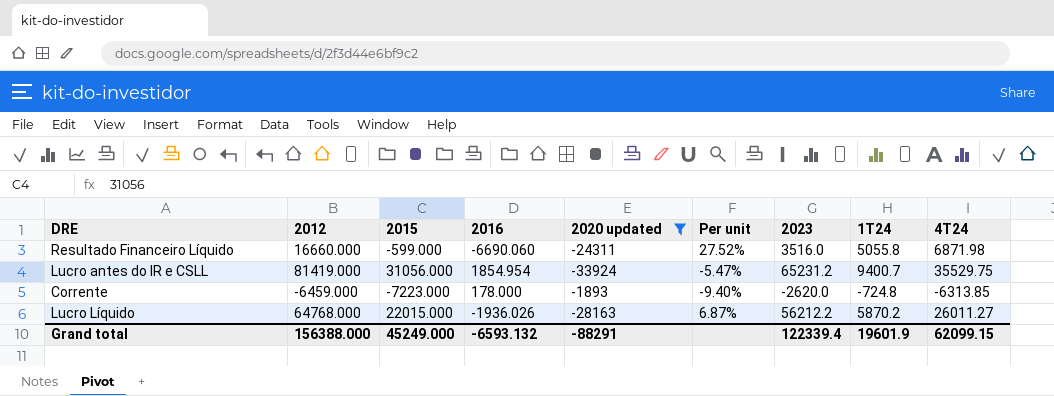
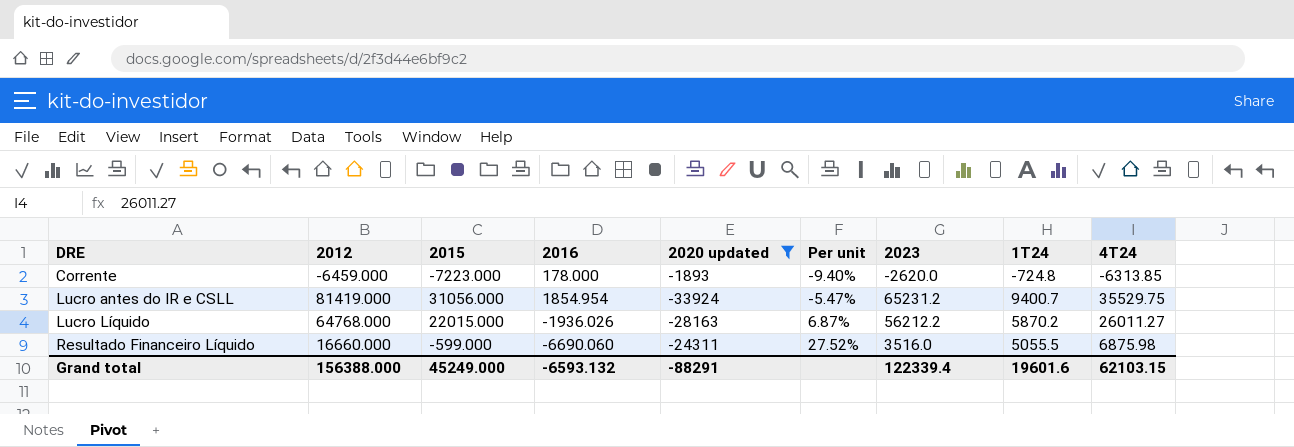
row order: none -> DRE ascending
Resultado Financeiro Líquido | 1T24: 5055.8 -> 5055.5
Resultado Financeiro Líquido | 4T24: 6871.98 -> 6875.98
Grand total | 1T24: 19601.9 -> 19601.6
Grand total | 4T24: 62099.15 -> 62103.15

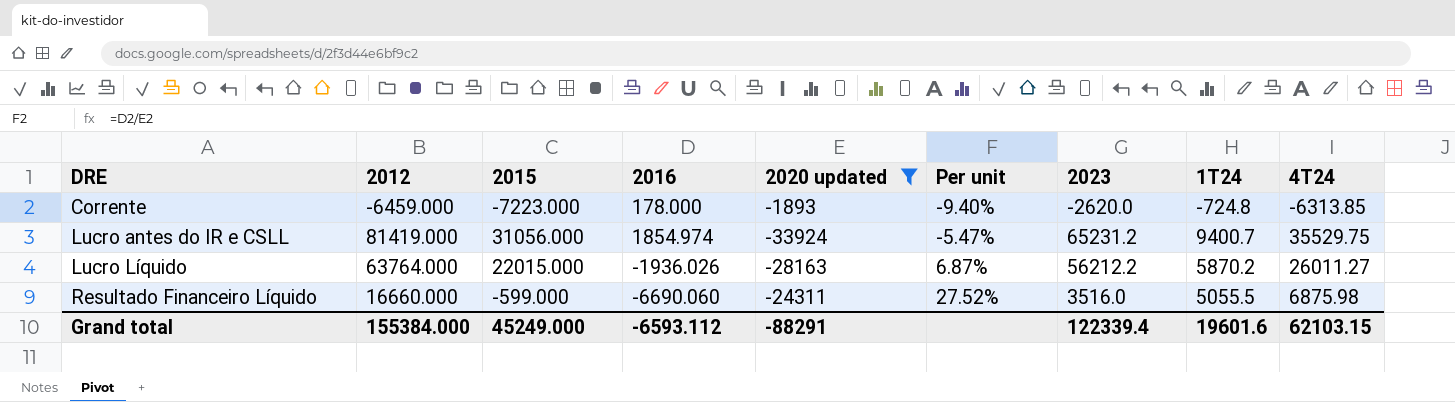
Lucro antes do IR e CSLL | 2016: 1854.954 -> 1854.974
Lucro Líquido | 2012: 64768.000 -> 63764.000
Grand total | 2012: 156388.000 -> 155384.000
Grand total | 2016: -6593.132 -> -6593.112

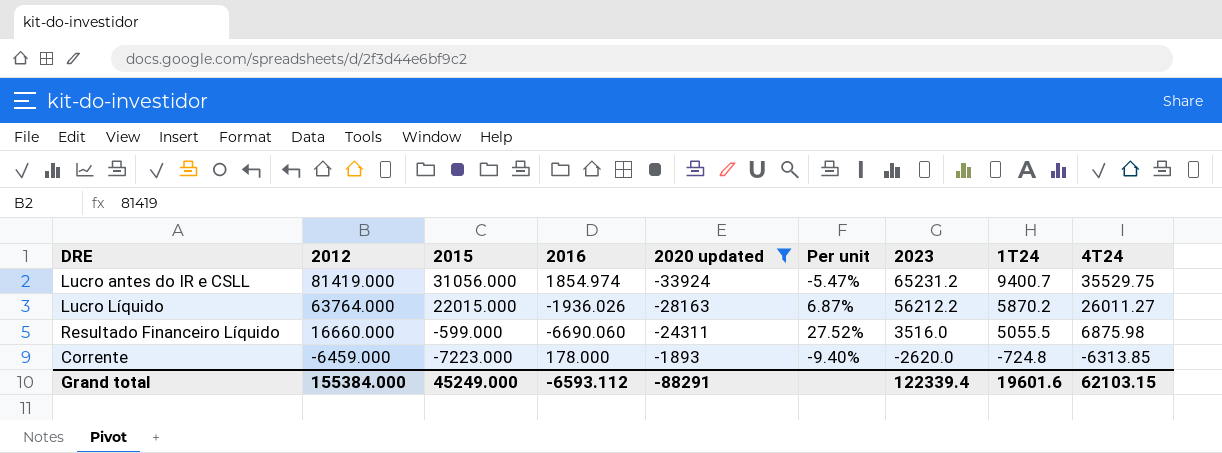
row order: DRE ascending -> 2012 descending

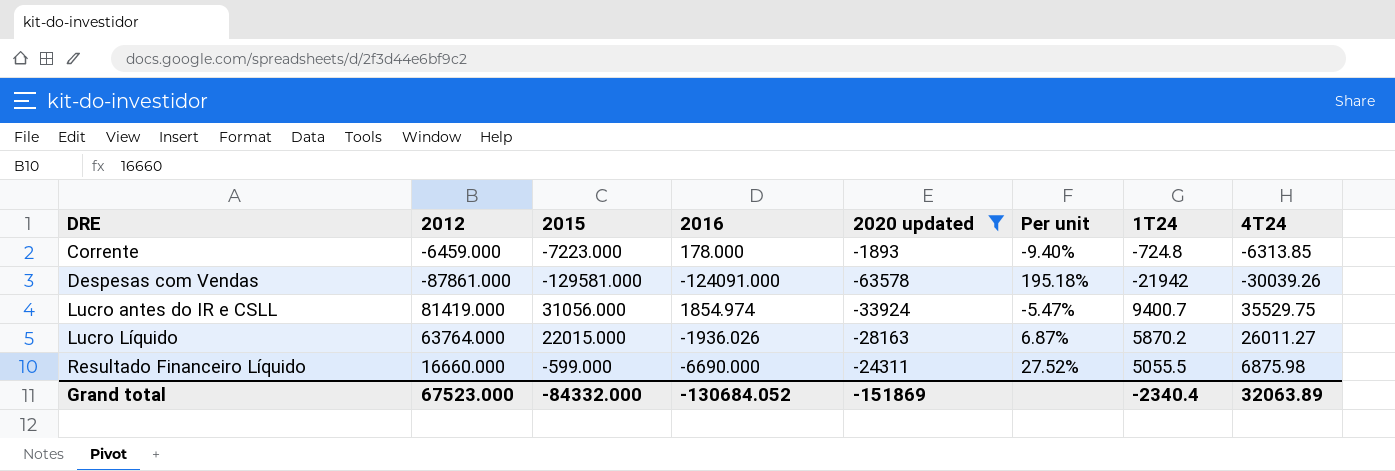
row order: 2012 descending -> DRE ascending
column 2023 | position: 7 -> none
row Despesas com Vendas: none -> -87861.000 | -129581.000 | -124091.000 | -63578 | 195.18% | -21942 | -30039.26
Resultado Financeiro Líquido | 2016: -6690.060 -> -6690.000
Grand total | 2012: 155384.000 -> 67523.000
Grand total | 2015: 45249.000 -> -84332.000
Grand total | 2016: -6593.112 -> -130684.052
Grand total | 2020 updated: -88291 -> -151869
Grand total | 1T24: 19601.6 -> -2340.4
Grand total | 4T24: 62103.15 -> 32063.89

